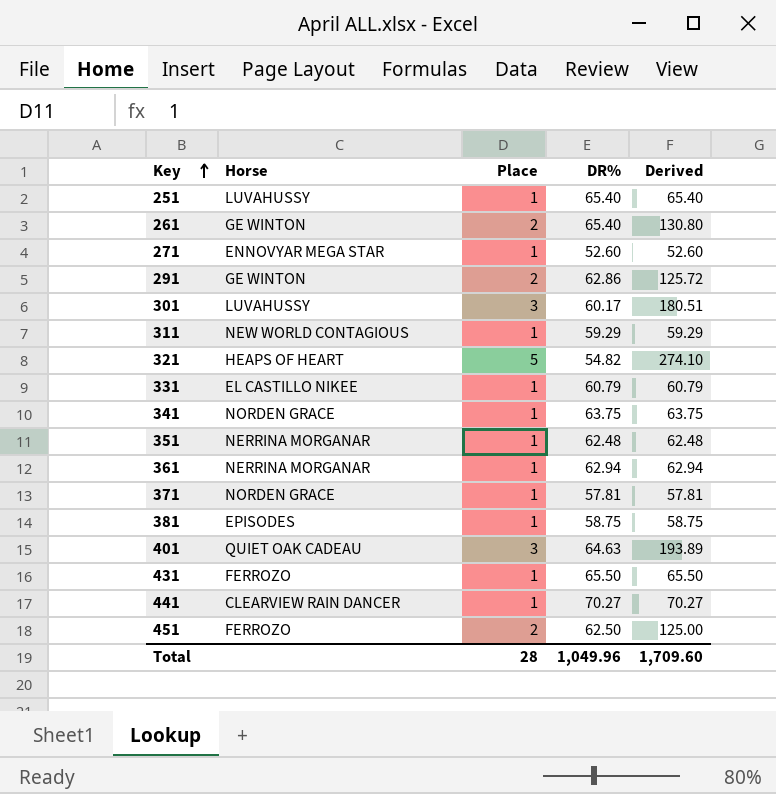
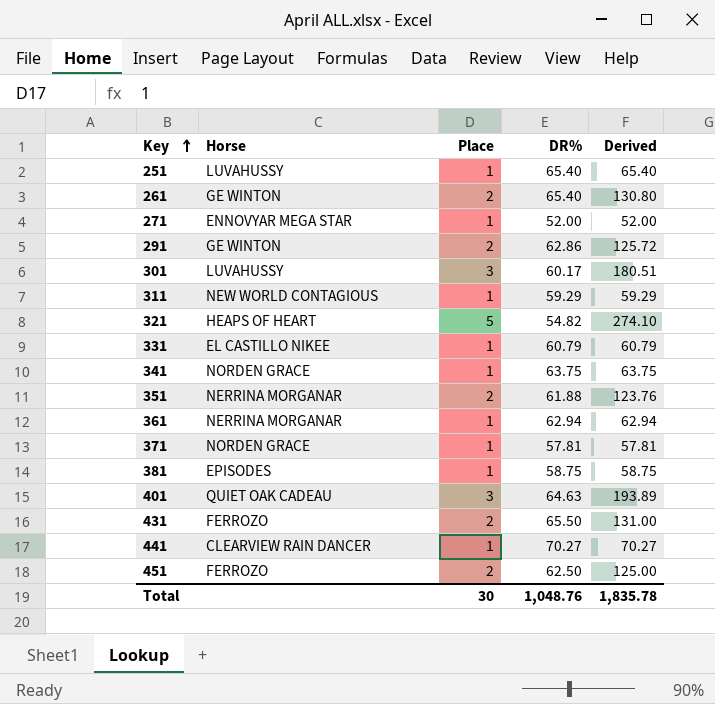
271 | DR%: 52.60 -> 52.00
271 | Derived: 52.60 -> 52.00
351 | Place: 1 -> 2
351 | DR%: 62.48 -> 61.88
351 | Derived: 62.48 -> 123.76
431 | Place: 1 -> 2
431 | Derived: 65.50 -> 131.00
Total | Place: 28 -> 30
Total | DR%: 1,049.96 -> 1,048.76
Total | Derived: 1,709.60 -> 1,835.78

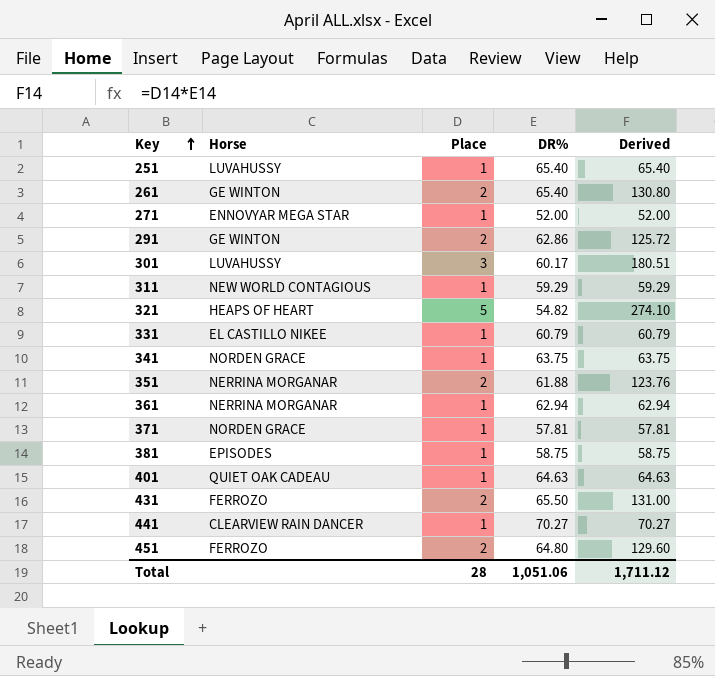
401 | Place: 3 -> 1
401 | Derived: 193.89 -> 64.63
451 | DR%: 62.50 -> 64.80
451 | Derived: 125.00 -> 129.60
Total | Place: 30 -> 28
Total | DR%: 1,048.76 -> 1,051.06
Total | Derived: 1,835.78 -> 1,711.12

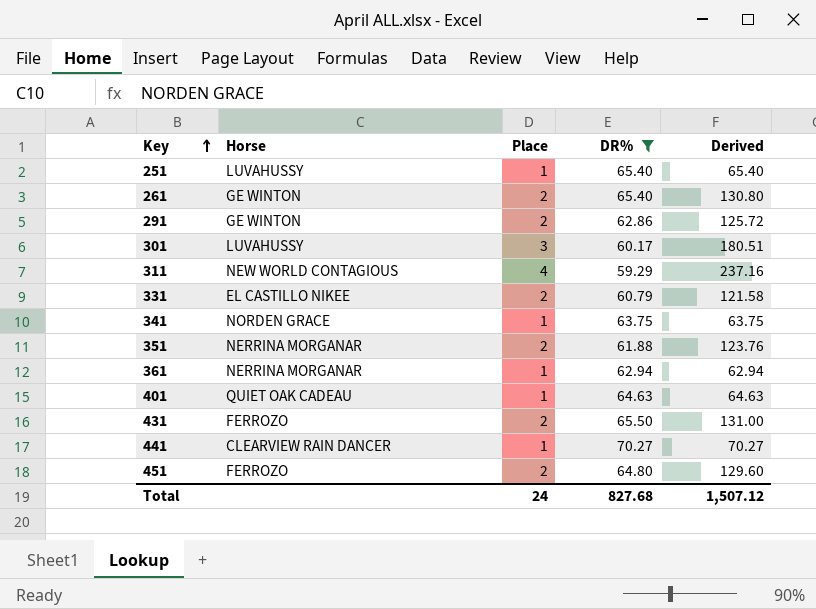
filter: none -> DR% >= 59.29
311 | Place: 1 -> 4
311 | Derived: 59.29 -> 237.16
331 | Place: 1 -> 2
331 | Derived: 60.79 -> 121.58
Total | Place: 28 -> 24
Total | DR%: 1,051.06 -> 827.68
Total | Derived: 1,711.12 -> 1,507.12

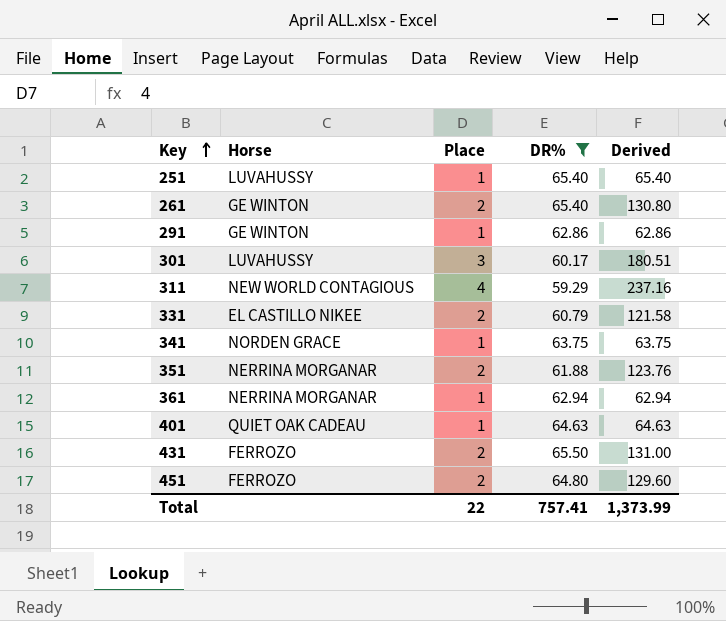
row 441: CLEARVIEW RAIN DANCER | 1 | 70.27 | 70.27 -> none
291 | Place: 2 -> 1
291 | Derived: 125.72 -> 62.86
Total | Place: 24 -> 22
Total | DR%: 827.68 -> 757.41
Total | Derived: 1,507.12 -> 1,373.99

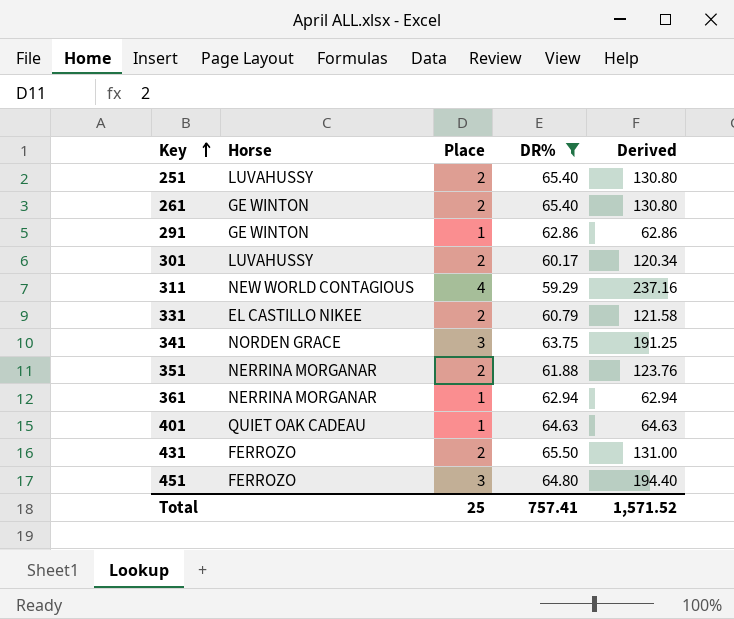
251 | Place: 1 -> 2
251 | Derived: 65.40 -> 130.80
301 | Place: 3 -> 2
301 | Derived: 180.51 -> 120.34
341 | Place: 1 -> 3
341 | Derived: 63.75 -> 191.25
451 | Place: 2 -> 3
451 | Derived: 129.60 -> 194.40
Total | Place: 22 -> 25
Total | Derived: 1,373.99 -> 1,571.52

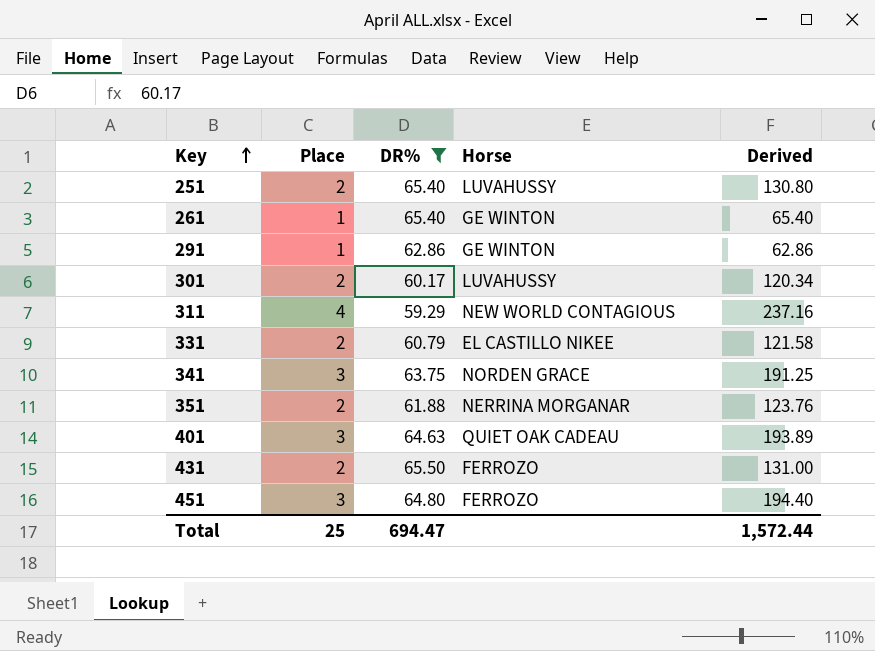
column Horse | position: 2 -> 4
row 361: NERRINA MORGANAR | 1 | 62.94 | 62.94 -> none
261 | Place: 2 -> 1
261 | Derived: 130.80 -> 65.40
401 | Place: 1 -> 3
401 | Derived: 64.63 -> 193.89
Total | DR%: 757.41 -> 694.47
Total | Derived: 1,571.52 -> 1,572.44

